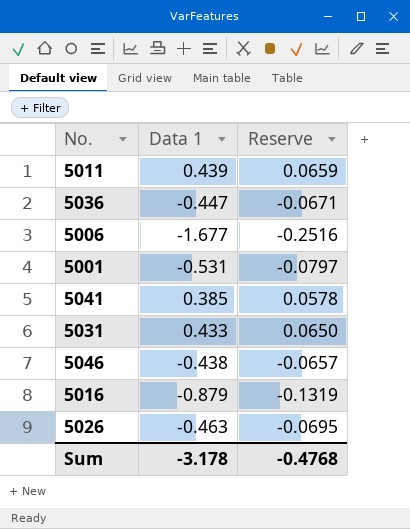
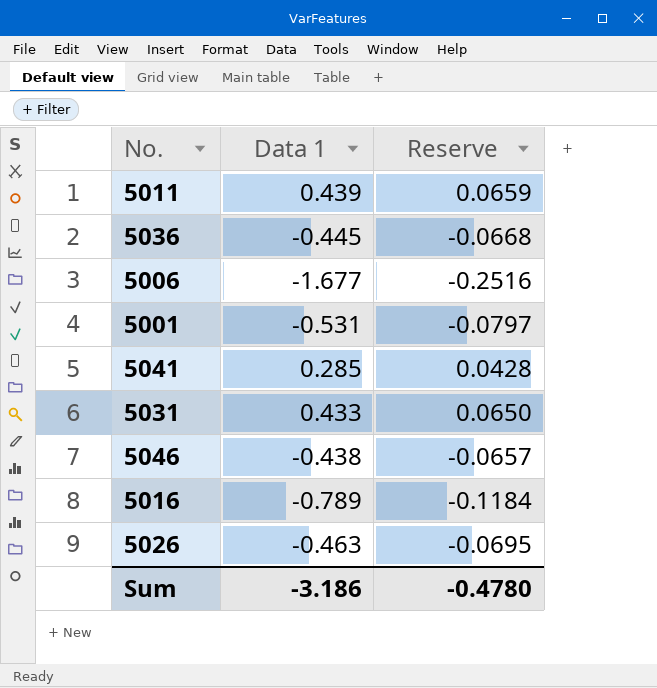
5036 | Data 1: -0.447 -> -0.445
5036 | Reserve: -0.0671 -> -0.0668
5041 | Data 1: 0.385 -> 0.285
5041 | Reserve: 0.0578 -> 0.0428
5016 | Data 1: -0.879 -> -0.789
5016 | Reserve: -0.1319 -> -0.1184
Sum | Data 1: -3.178 -> -3.186
Sum | Reserve: -0.4768 -> -0.4780

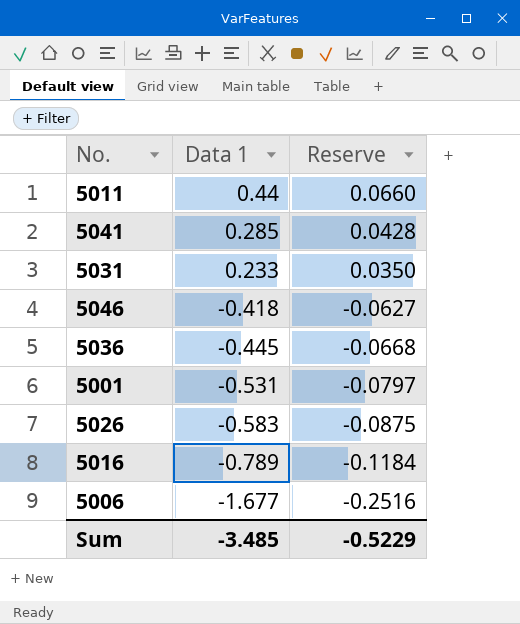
row order: none -> Data 1 descending
5011 | Data 1: 0.439 -> 0.44
5011 | Reserve: 0.0659 -> 0.0660
5031 | Data 1: 0.433 -> 0.233
5031 | Reserve: 0.0650 -> 0.0350
5046 | Data 1: -0.438 -> -0.418
5046 | Reserve: -0.0657 -> -0.0627
5026 | Data 1: -0.463 -> -0.583
5026 | Reserve: -0.0695 -> -0.0875
Sum | Data 1: -3.186 -> -3.485
Sum | Reserve: -0.4780 -> -0.5229

